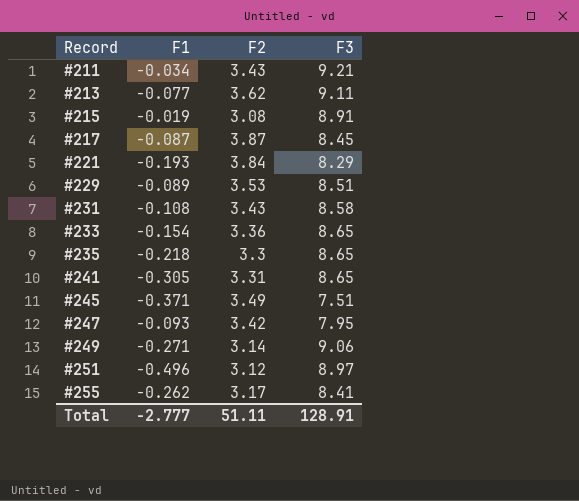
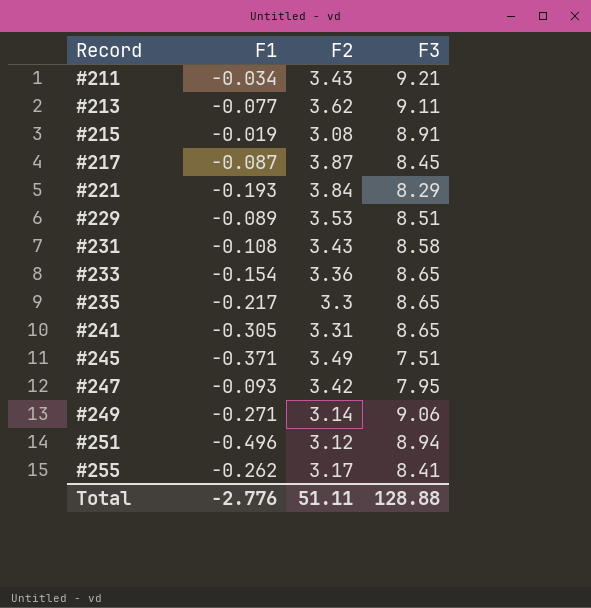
#235 | F1: -0.218 -> -0.217
#251 | F3: 8.97 -> 8.94
Total | F1: -2.777 -> -2.776
Total | F3: 128.91 -> 128.88

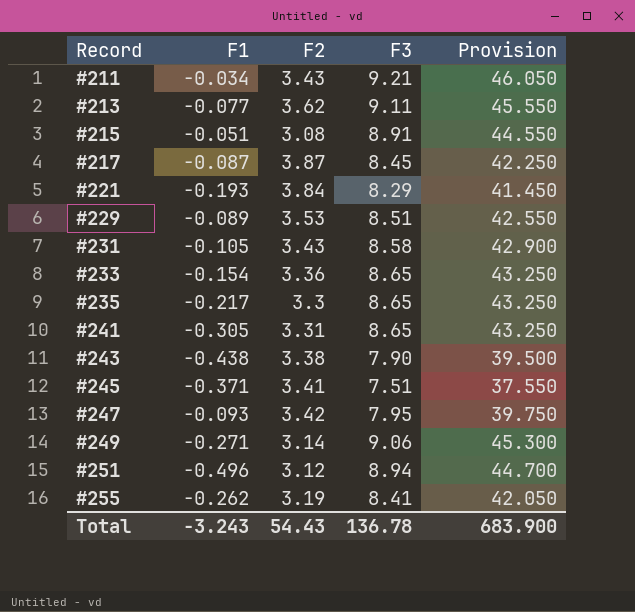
column Provision | formula: none -> [F3] * 5
#215 | F1: -0.019 -> -0.051
#231 | F1: -0.108 -> -0.105
row #243: none -> -0.438 | 3.38 | 7.90 | 39.500
#245 | F2: 3.49 -> 3.41
#255 | F2: 3.17 -> 3.19
Total | F1: -2.776 -> -3.243
Total | F2: 51.11 -> 54.43
Total | F3: 128.88 -> 136.78

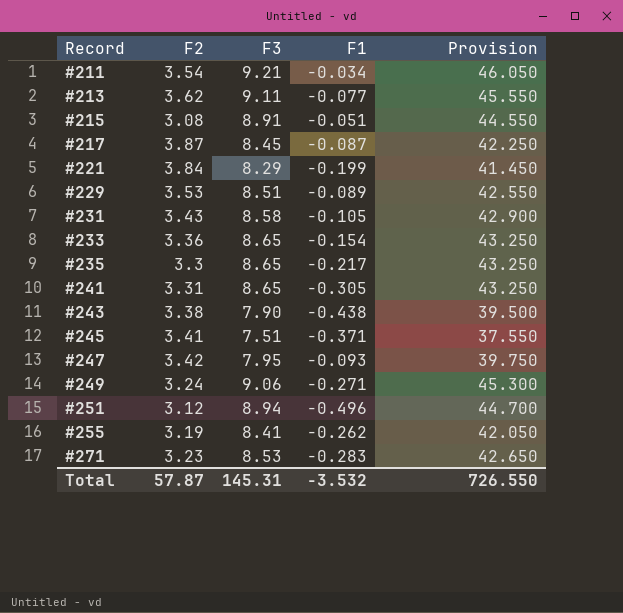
column F1 | position: 2 -> 4
#211 | F2: 3.43 -> 3.54
#221 | F1: -0.193 -> -0.199
#249 | F2: 3.14 -> 3.24
row #271: none -> 3.23 | 8.53 | -0.283 | 42.650
Total | F2: 54.43 -> 57.87
Total | F3: 136.78 -> 145.31
Total | F1: -3.243 -> -3.532
Total | Provision: 683.900 -> 726.550

